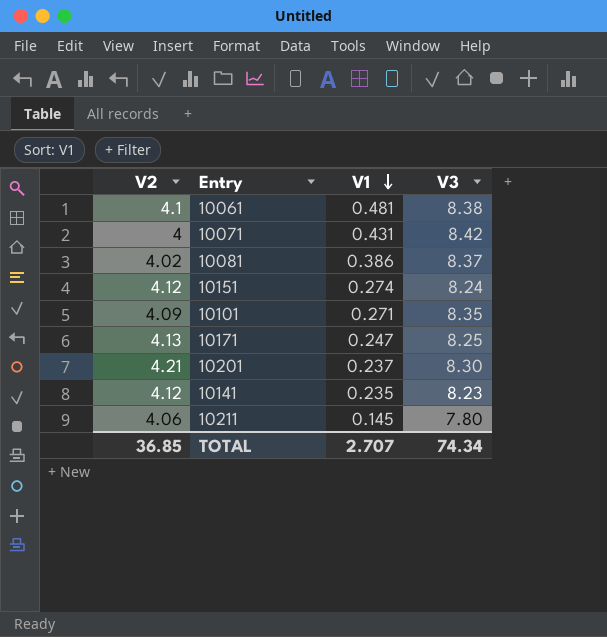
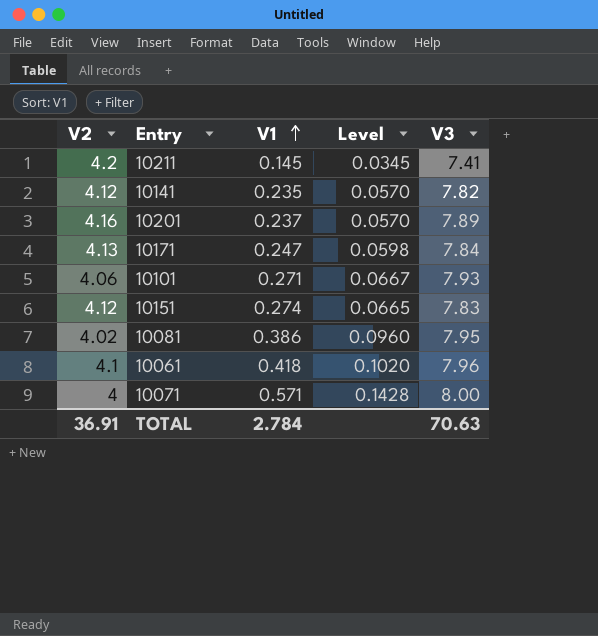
row order: V1 descending -> V1 ascending
column Level | formula: none -> [V1] / [V2]
10211 | V2: 4.06 -> 4.2
10211 | V3: 7.80 -> 7.41
10141 | V3: 8.23 -> 7.82
10201 | V2: 4.21 -> 4.16
10201 | V3: 8.30 -> 7.89
10171 | V3: 8.25 -> 7.84
10101 | V2: 4.09 -> 4.06
10101 | V3: 8.35 -> 7.93
10151 | V3: 8.24 -> 7.83
10081 | V3: 8.37 -> 7.95
10061 | V1: 0.481 -> 0.418
10061 | V3: 8.38 -> 7.96
10071 | V1: 0.431 -> 0.571
10071 | V3: 8.42 -> 8.00
TOTAL | V2: 36.85 -> 36.91
TOTAL | V1: 2.707 -> 2.784
TOTAL | V3: 74.34 -> 70.63

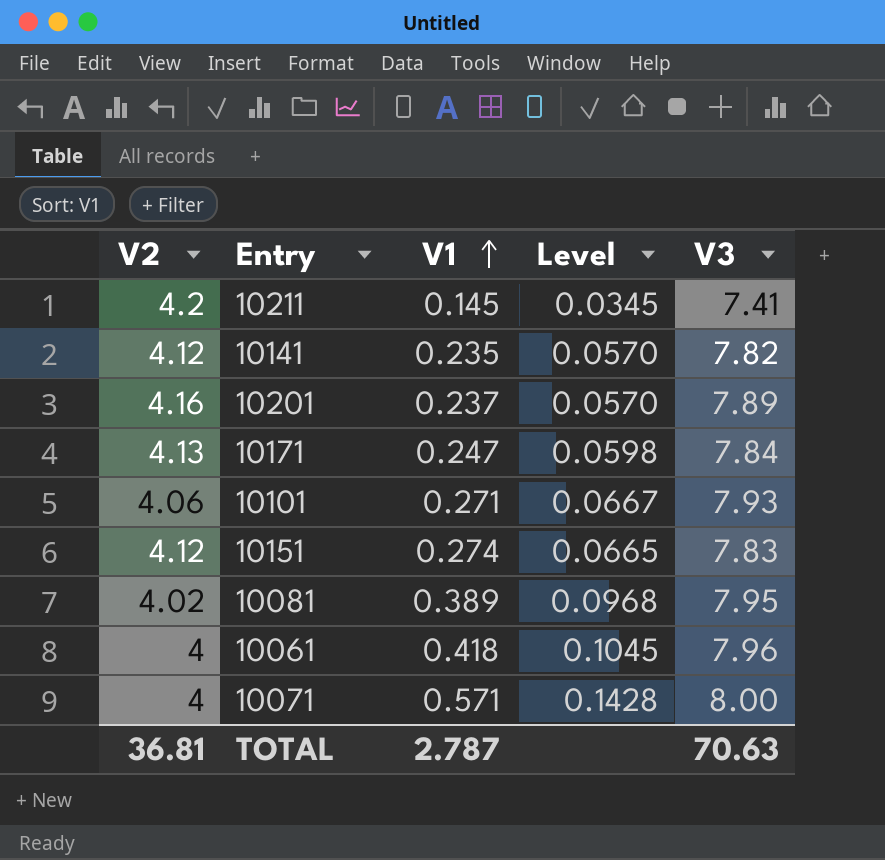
10081 | V1: 0.386 -> 0.389
10081 | Level: 0.0960 -> 0.0968
10061 | V2: 4.1 -> 4
10061 | Level: 0.1020 -> 0.1045
TOTAL | V2: 36.91 -> 36.81
TOTAL | V1: 2.784 -> 2.787

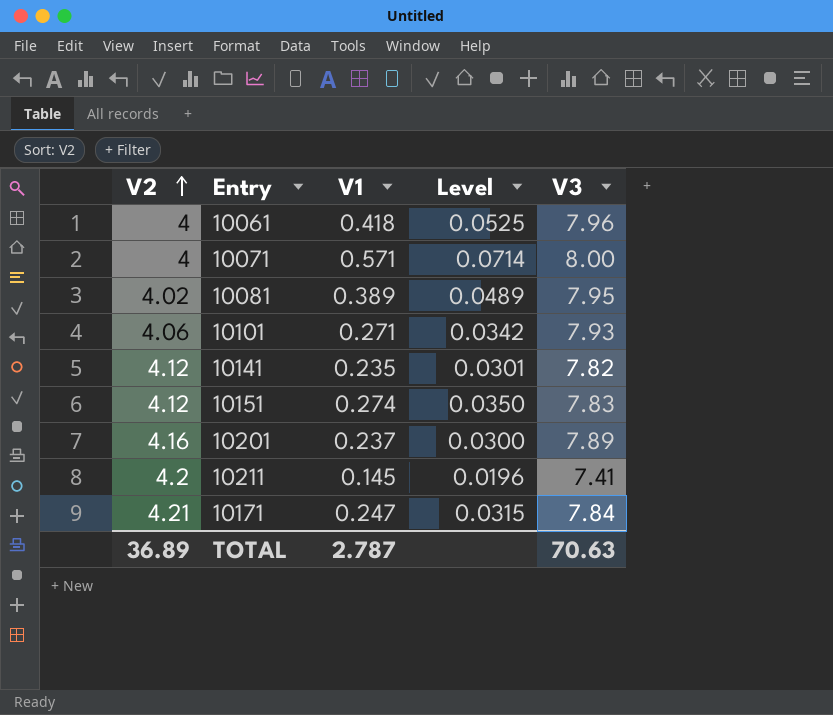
row order: V1 ascending -> V2 ascending
column Level | formula: [V1] / [V2] -> [V1] / [V3]
10171 | V2: 4.13 -> 4.21
TOTAL | V2: 36.81 -> 36.89

